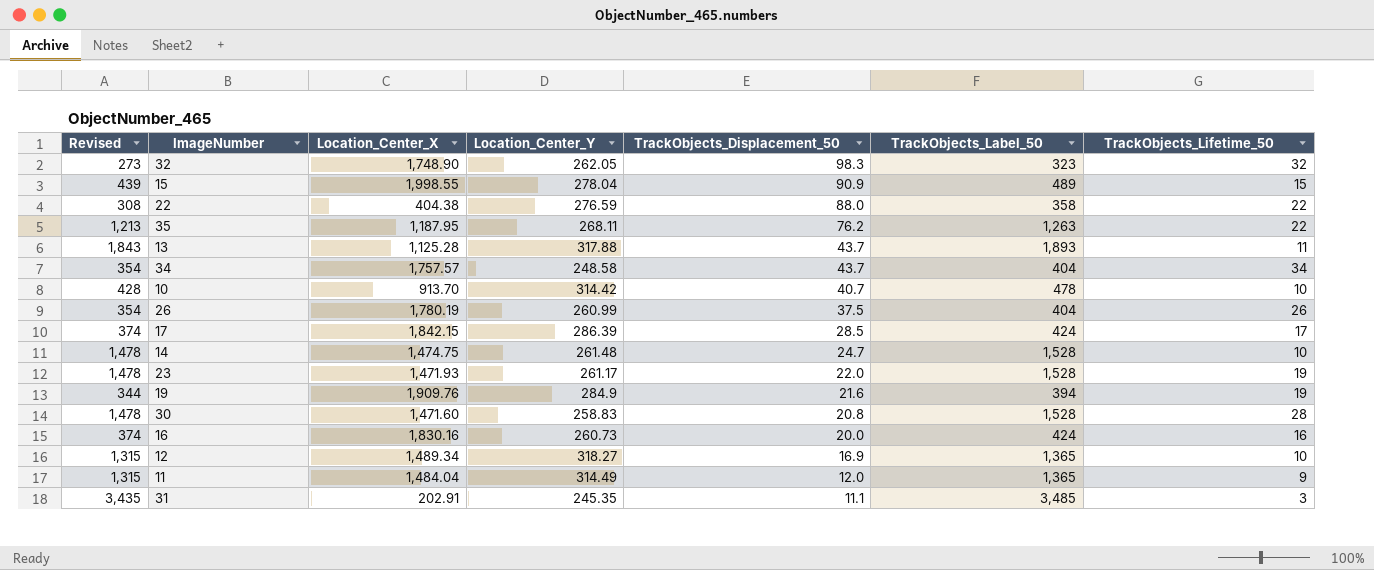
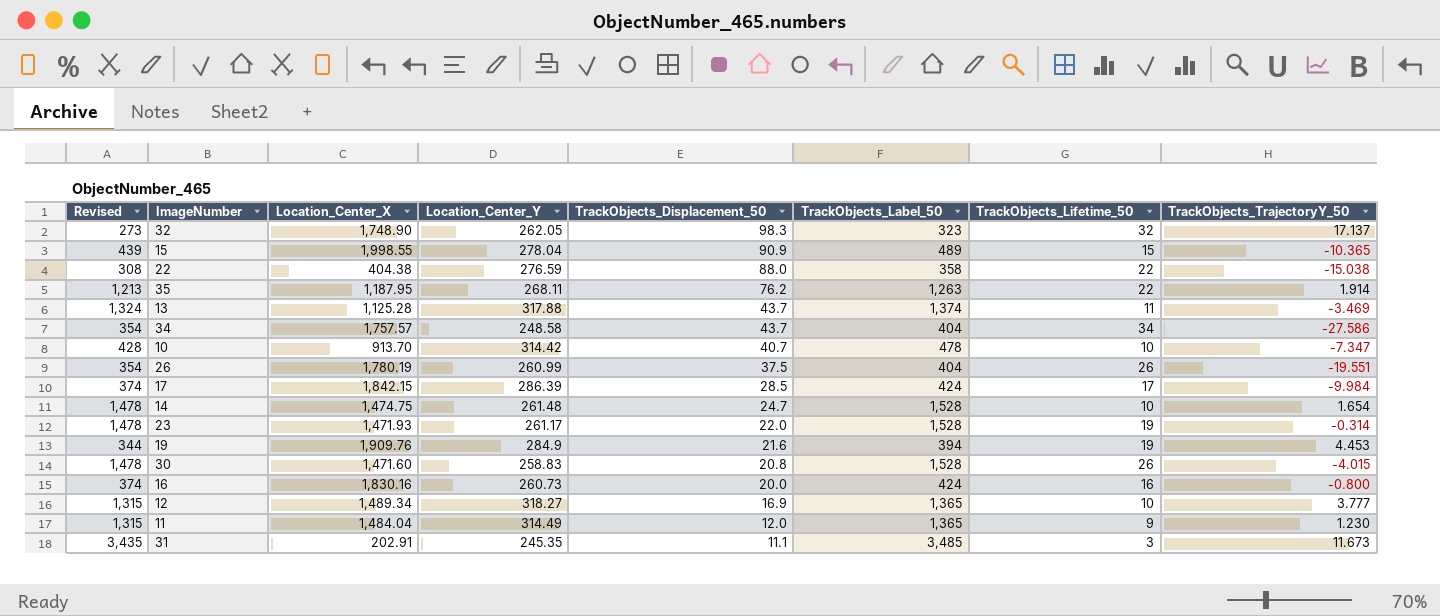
column TrackObjects_TrajectoryY_50 | position: none -> 8
13 | Revised: 1,843 -> 1,324
13 | TrackObjects_Label_50: 1,893 -> 1,374
30 | TrackObjects_Lifetime_50: 28 -> 26

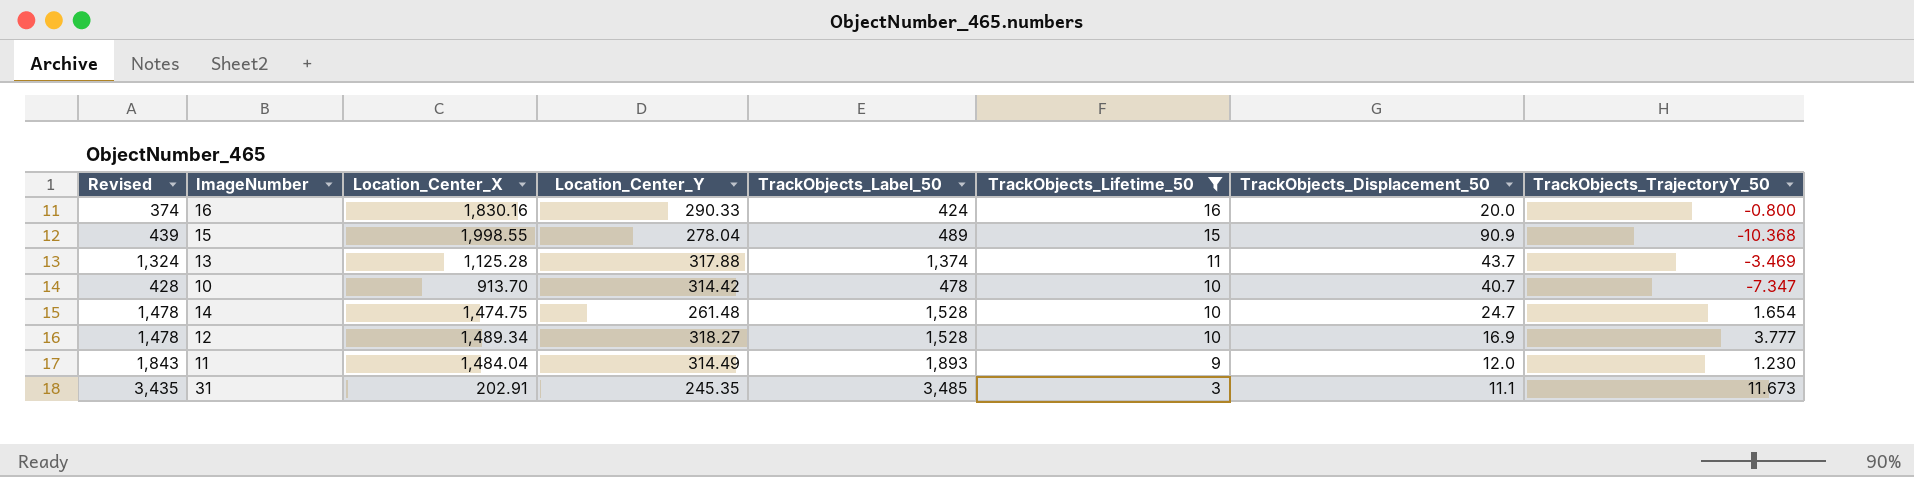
filter: none -> TrackObjects_Lifetime_50 <= 16
row order: TrackObjects_Displacement_50 descending -> TrackObjects_Lifetime_50 descending
column TrackObjects_Displacement_50 | position: 5 -> 7
16 | Location_Center_Y: 260.73 -> 290.33
15 | TrackObjects_TrajectoryY_50: -10.365 -> -10.368
12 | Revised: 1,315 -> 1,478
12 | TrackObjects_Label_50: 1,365 -> 1,528
11 | Revised: 1,315 -> 1,843
11 | TrackObjects_Label_50: 1,365 -> 1,893

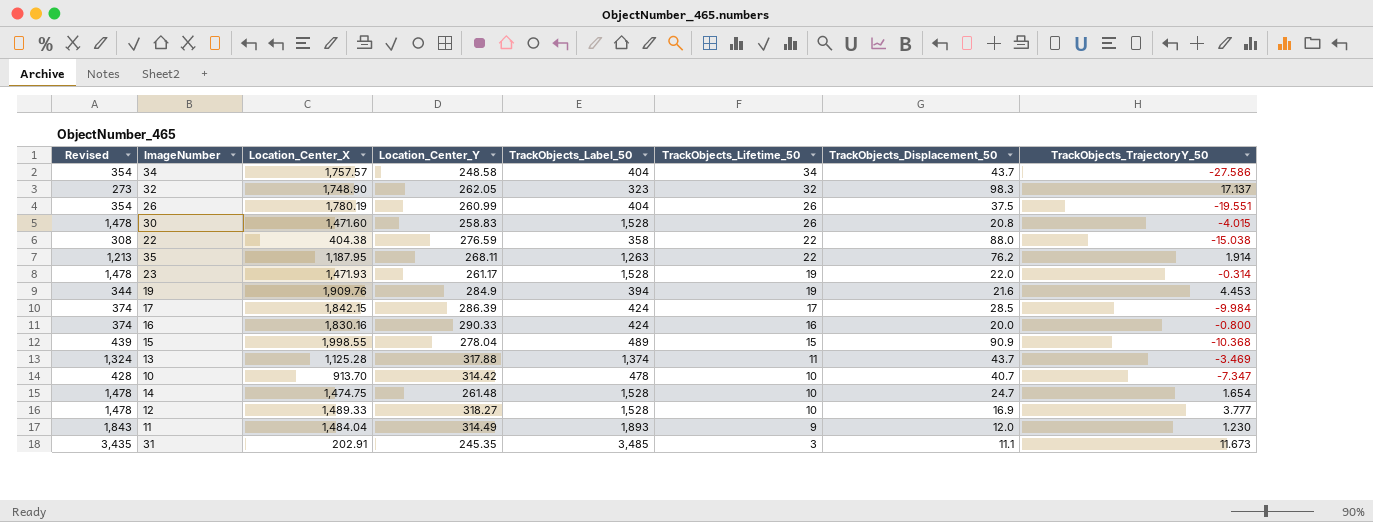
filter: TrackObjects_Lifetime_50 <= 16 -> none
12 | Location_Center_X: 1,489.34 -> 1,489.33

